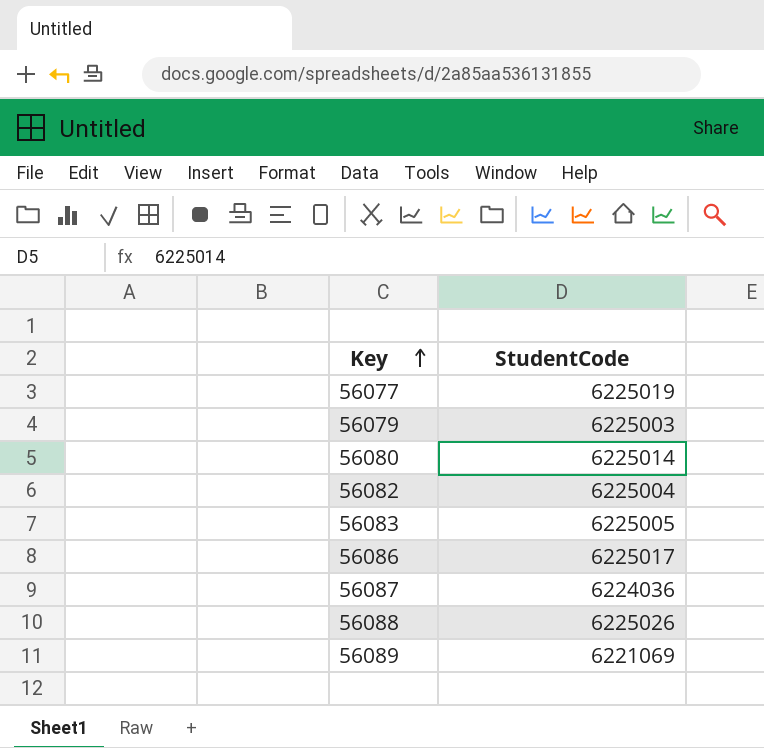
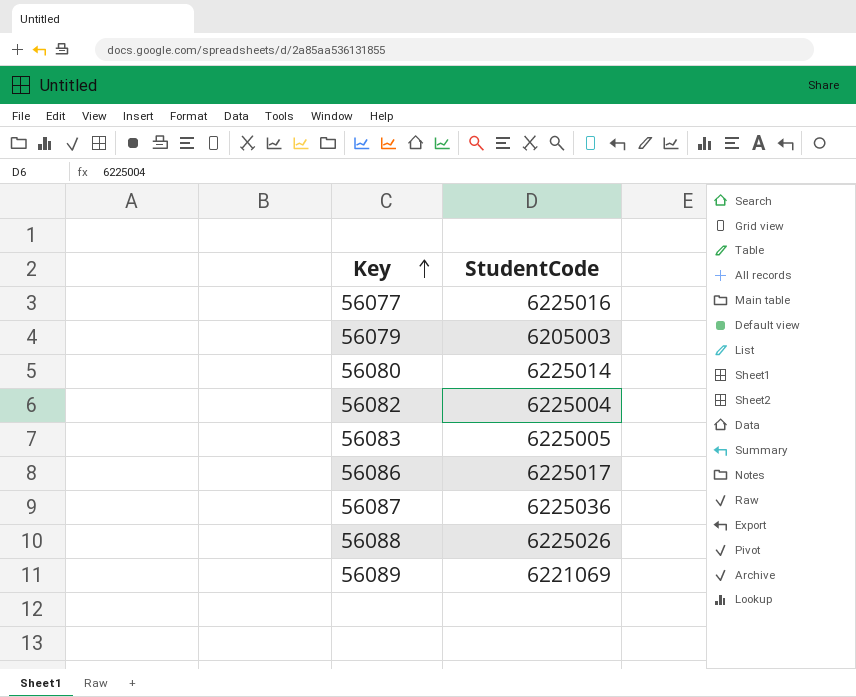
56077 | StudentCode: 6225019 -> 6225016
56079 | StudentCode: 6225003 -> 6205003
56087 | StudentCode: 6224036 -> 6225036

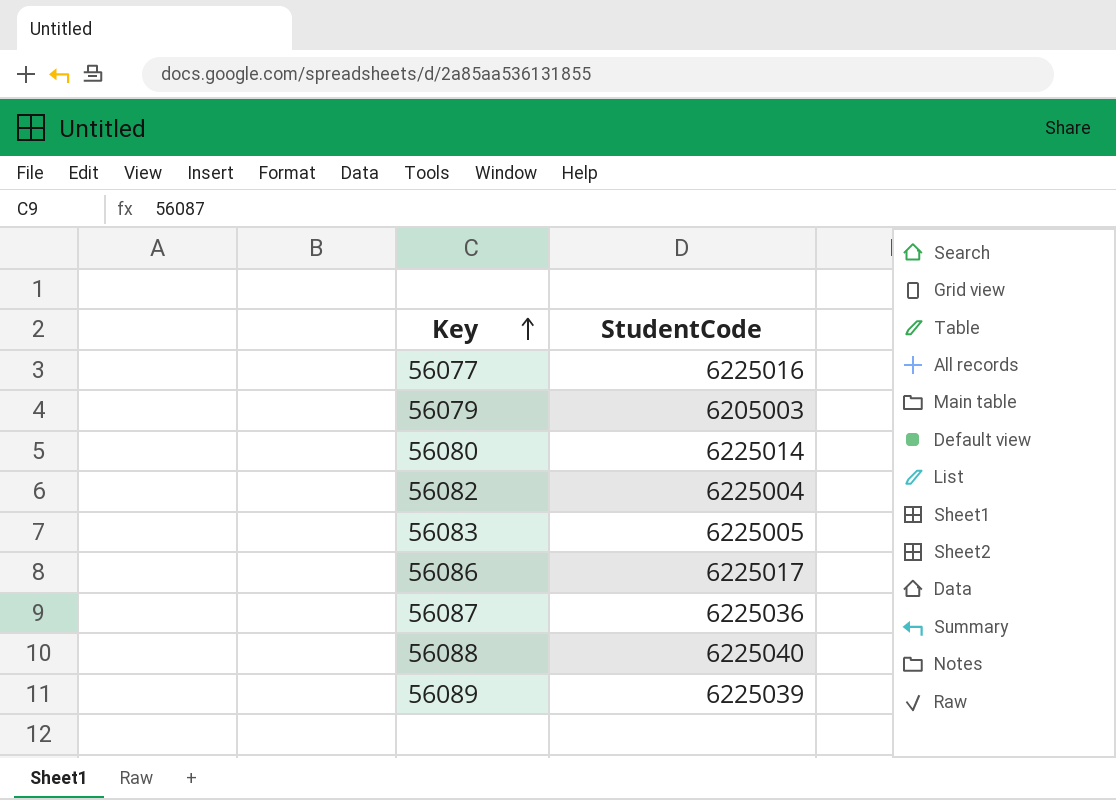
56088 | StudentCode: 6225026 -> 6225040
56089 | StudentCode: 6221069 -> 6225039

